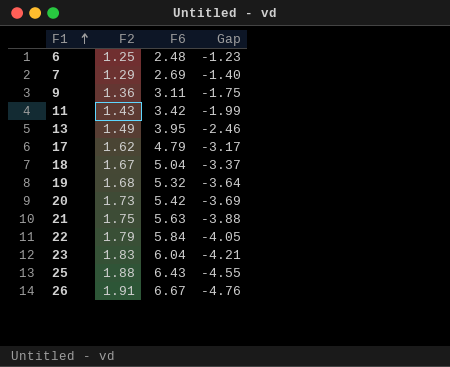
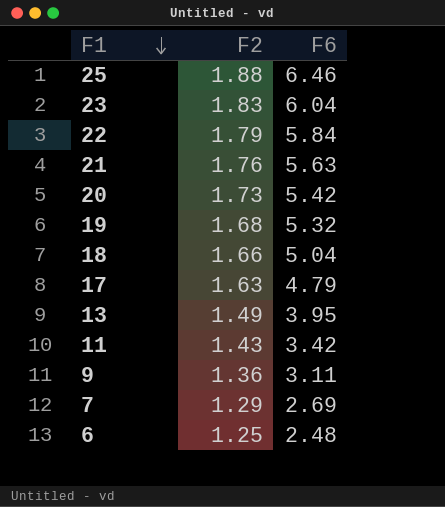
row order: F1 ascending -> F1 descending
column Gap | formula: [F2] - [F6] -> none
row 26: 1.91 | 6.67 | -4.76 -> none
25 | F6: 6.43 -> 6.46
21 | F2: 1.75 -> 1.76
18 | F2: 1.67 -> 1.66
17 | F2: 1.62 -> 1.63

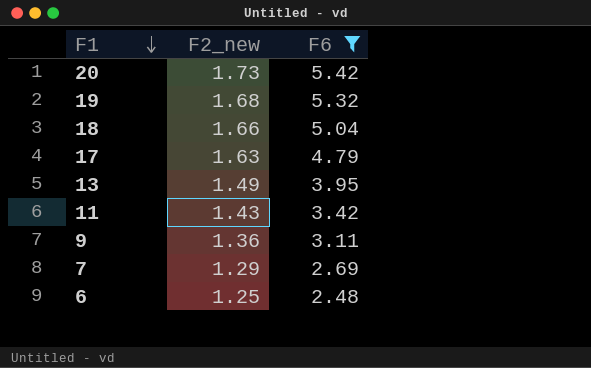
filter: none -> F6 <= 5.42
column name: F2 -> F2_new

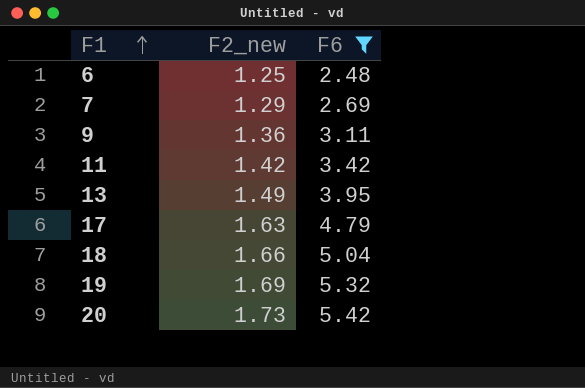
row order: F1 descending -> F1 ascending
11 | F2_new: 1.43 -> 1.42
19 | F2_new: 1.68 -> 1.69

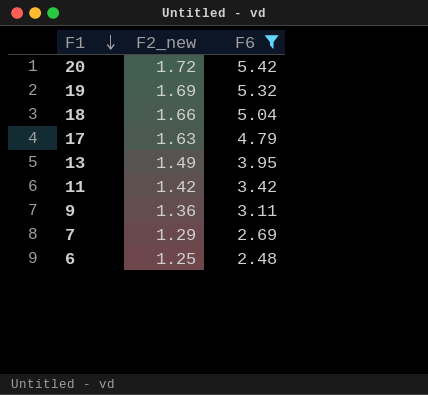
row order: F1 ascending -> F1 descending
20 | F2_new: 1.73 -> 1.72

